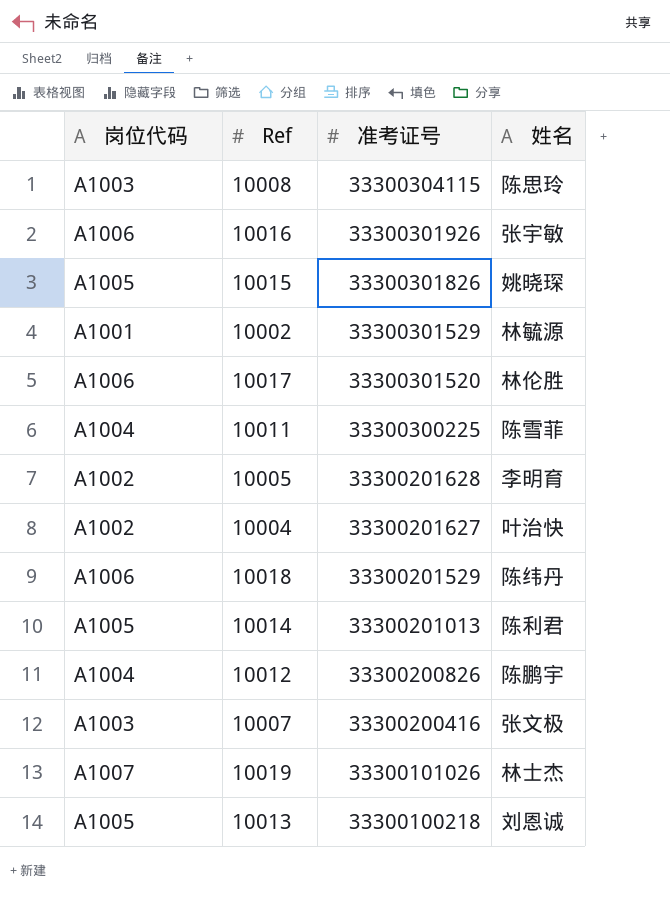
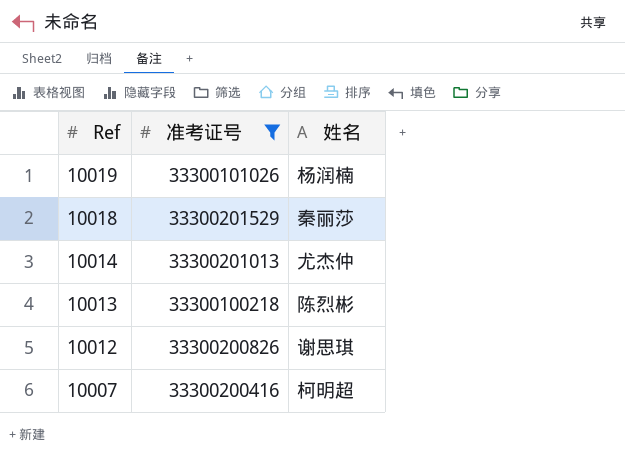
filter: none -> 准考证号 <= 33300201529
row order: 准考证号 descending -> Ref descending
column 岗位代码 | position: 1 -> none
10019 | 姓名: 林士杰 -> 杨润楠
10018 | 姓名: 陈纬丹 -> 秦丽莎
10014 | 姓名: 陈利君 -> 尤杰仲
10013 | 姓名: 刘恩诚 -> 陈烈彬
10012 | 姓名: 陈鹏宇 -> 谢思琪
10007 | 姓名: 张文极 -> 柯明超

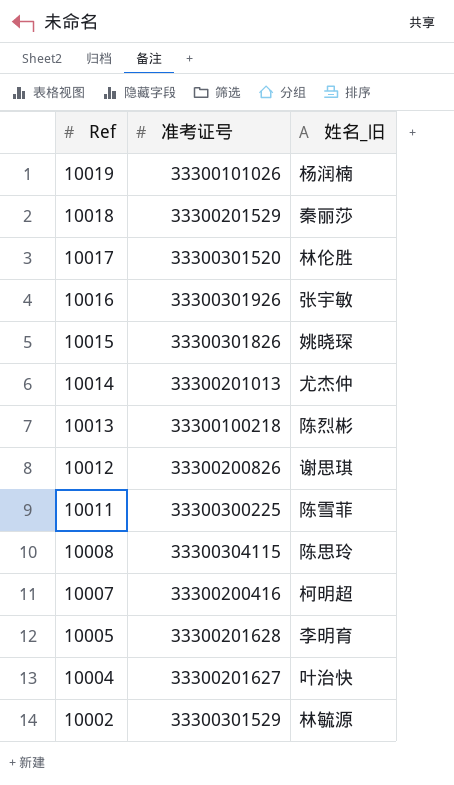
filter: 准考证号 <= 33300201529 -> none
column name: 姓名 -> 姓名_旧

